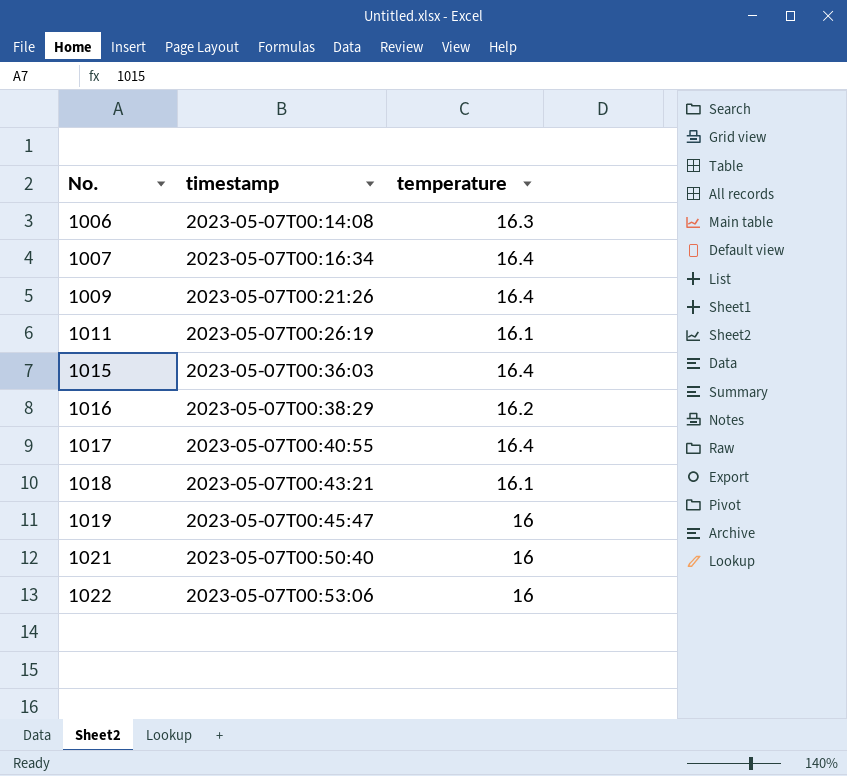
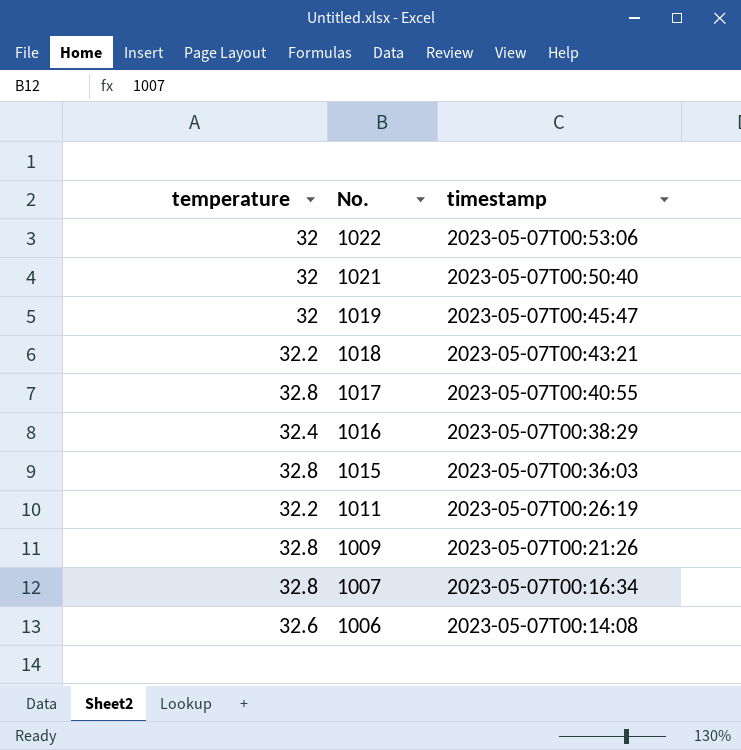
row order: No. ascending -> No. descending
column temperature | position: 3 -> 1
1022 | temperature: 16 -> 32
1021 | temperature: 16 -> 32
1019 | temperature: 16 -> 32
1018 | temperature: 16.1 -> 32.2
1017 | temperature: 16.4 -> 32.8
1016 | temperature: 16.2 -> 32.4
1015 | temperature: 16.4 -> 32.8
1011 | temperature: 16.1 -> 32.2
1009 | temperature: 16.4 -> 32.8
1007 | temperature: 16.4 -> 32.8
1006 | temperature: 16.3 -> 32.6

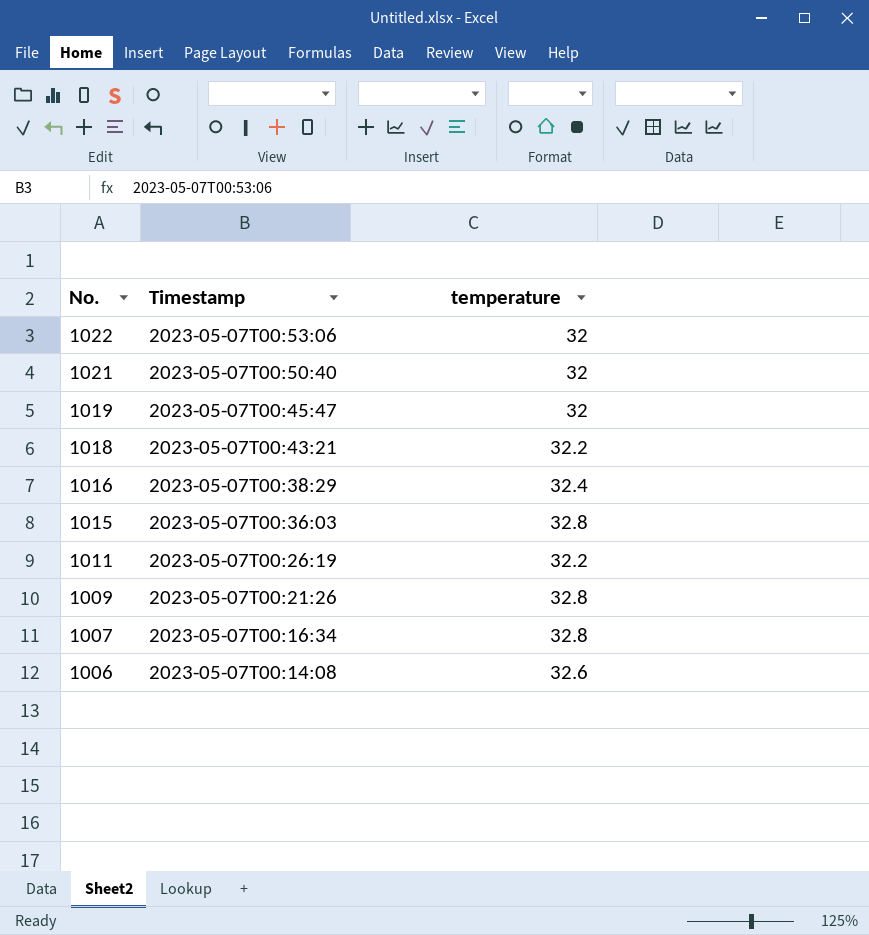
column name: timestamp -> Timestamp
column temperature | position: 1 -> 3
row 1017: 32.8 | 2023-05-07T00:40:55 -> none

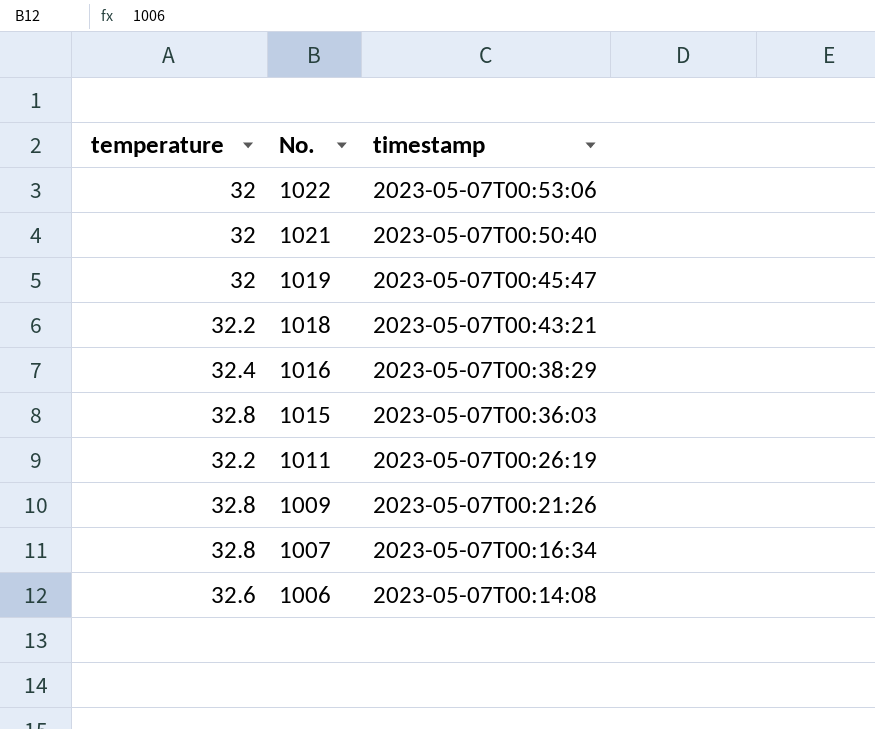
column temperature | position: 3 -> 1
column name: Timestamp -> timestamp

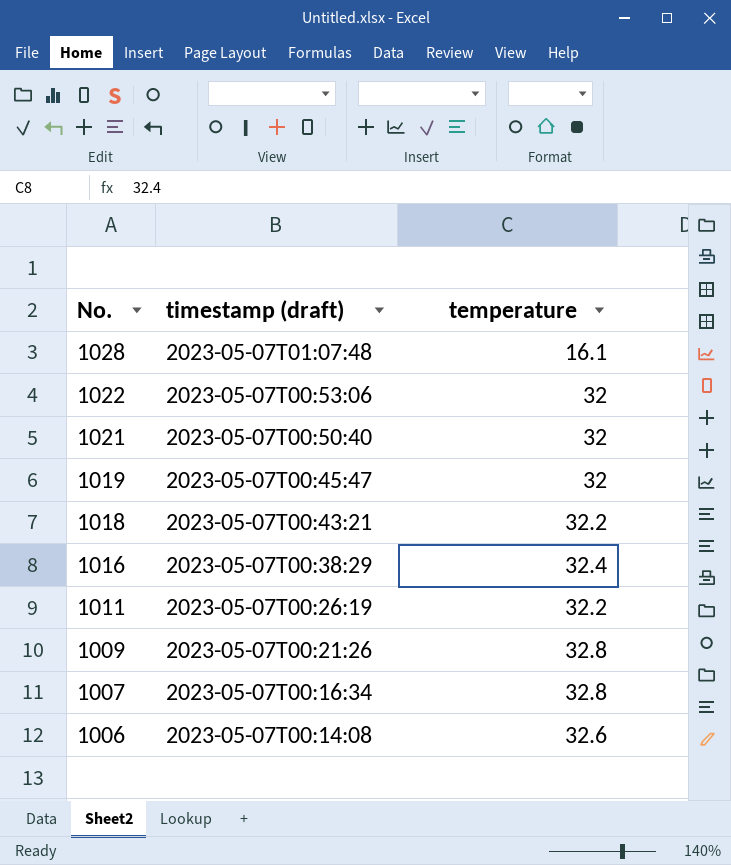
column name: timestamp -> timestamp (draft)
column temperature | position: 1 -> 3
row 1015: 32.8 | 2023-05-07T00:36:03 -> none
row 1028: none -> 2023-05-07T01:07:48 | 16.1

